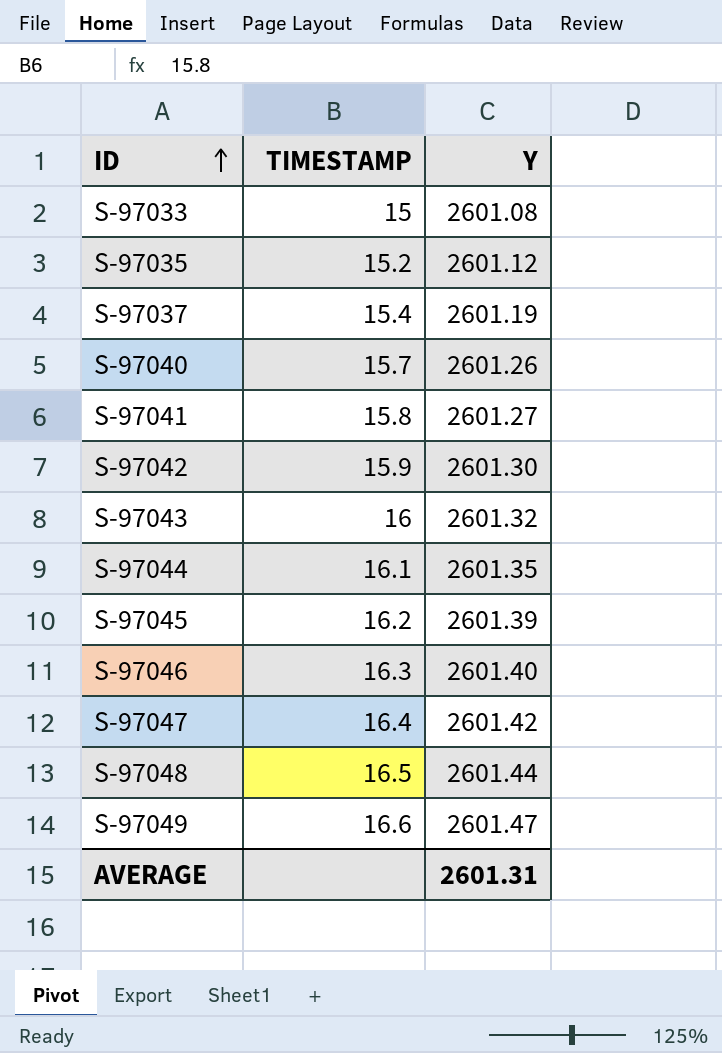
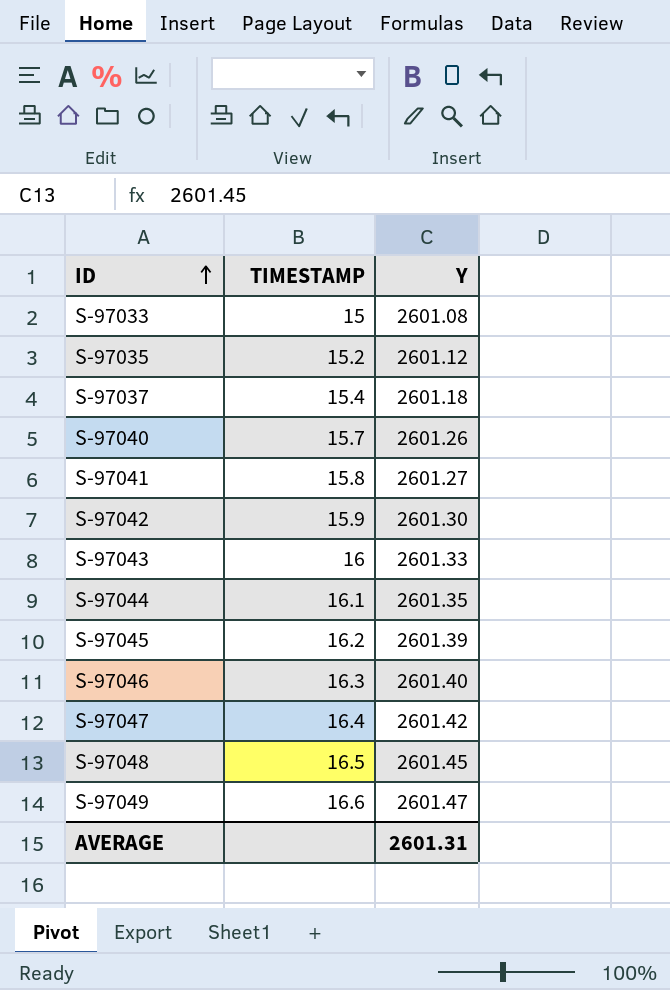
S-97037 | Y: 2601.19 -> 2601.18
S-97043 | Y: 2601.32 -> 2601.33
S-97048 | Y: 2601.44 -> 2601.45

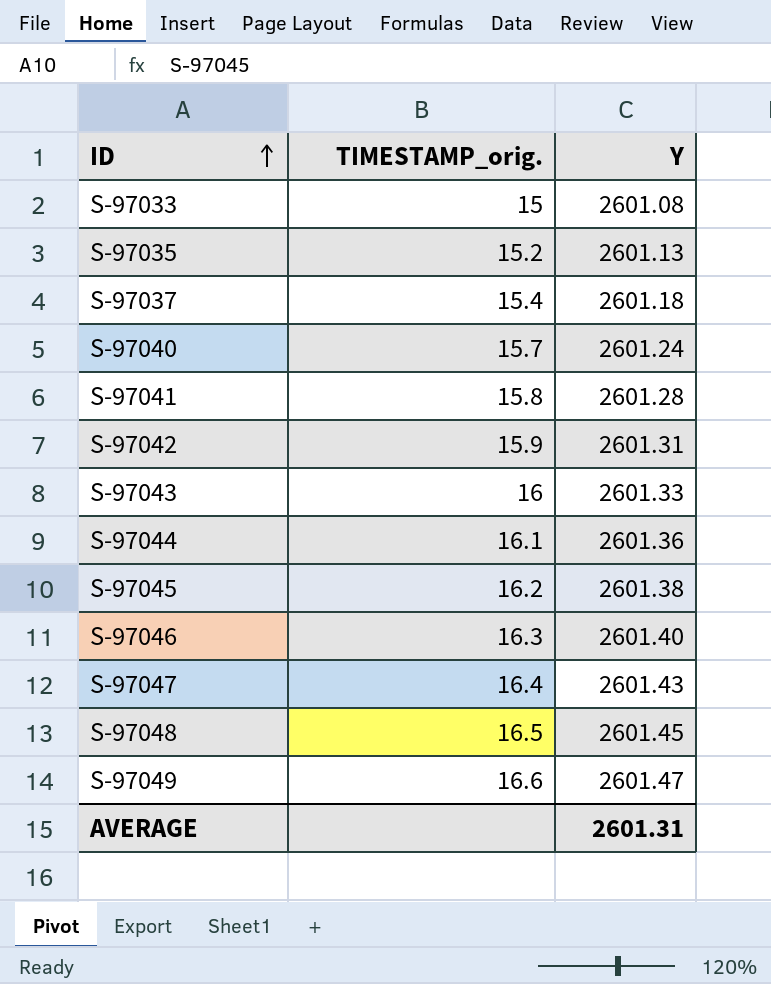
column name: TIMESTAMP -> TIMESTAMP_orig.
S-97035 | Y: 2601.12 -> 2601.13
S-97040 | Y: 2601.26 -> 2601.24
S-97041 | Y: 2601.27 -> 2601.28
S-97042 | Y: 2601.30 -> 2601.31
S-97044 | Y: 2601.35 -> 2601.36
S-97045 | Y: 2601.39 -> 2601.38
S-97047 | Y: 2601.42 -> 2601.43

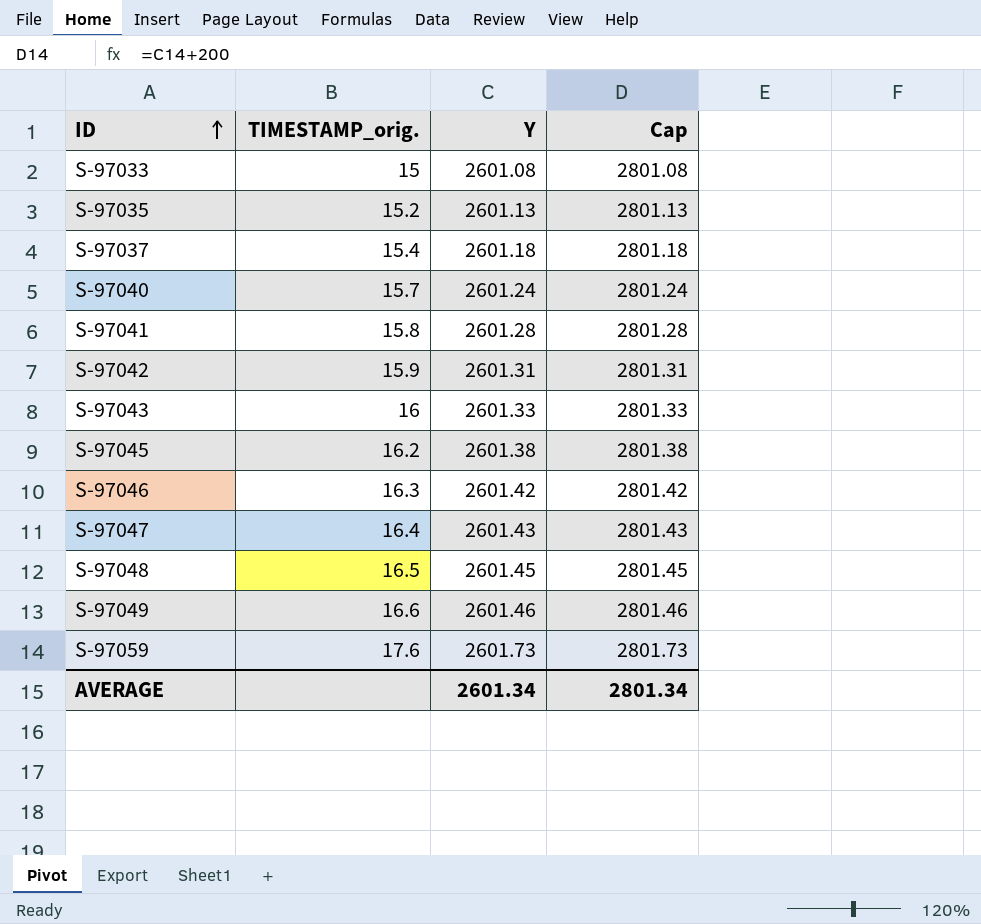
column Cap | formula: none -> [Y] + 200
row S-97044: 16.1 | 2601.36 -> none
S-97046 | Y: 2601.40 -> 2601.42
S-97049 | Y: 2601.47 -> 2601.46
row S-97059: none -> 17.6 | 2601.73 | 2801.73
AVERAGE | Y: 2601.31 -> 2601.34

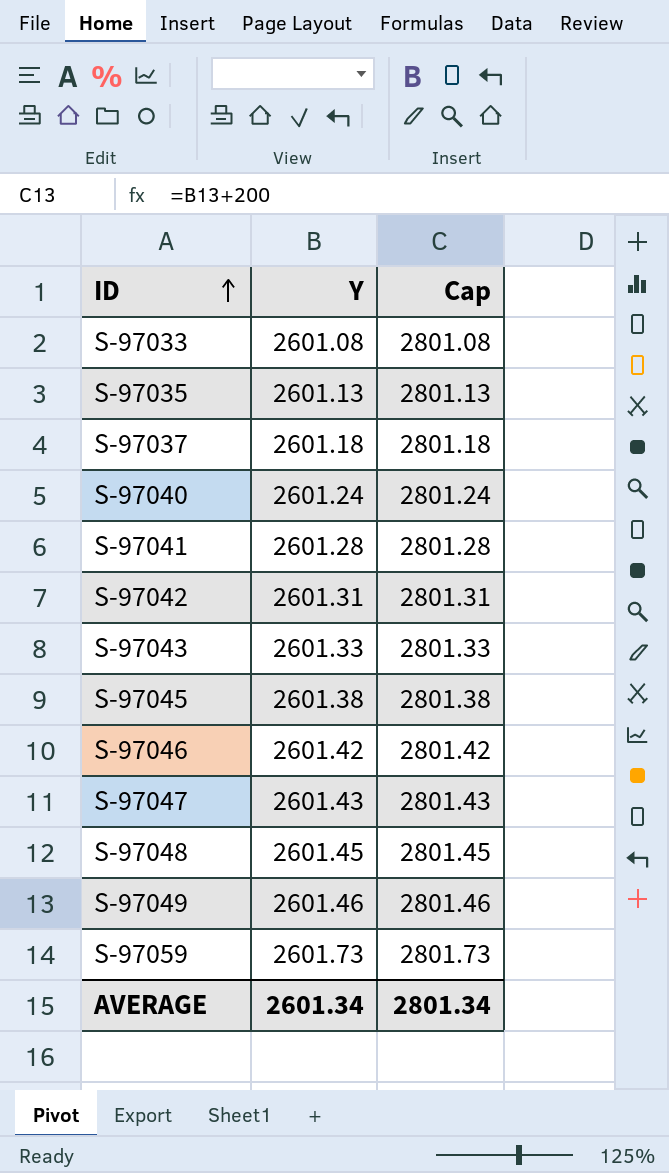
column TIMESTAMP_orig. | position: 2 -> none

